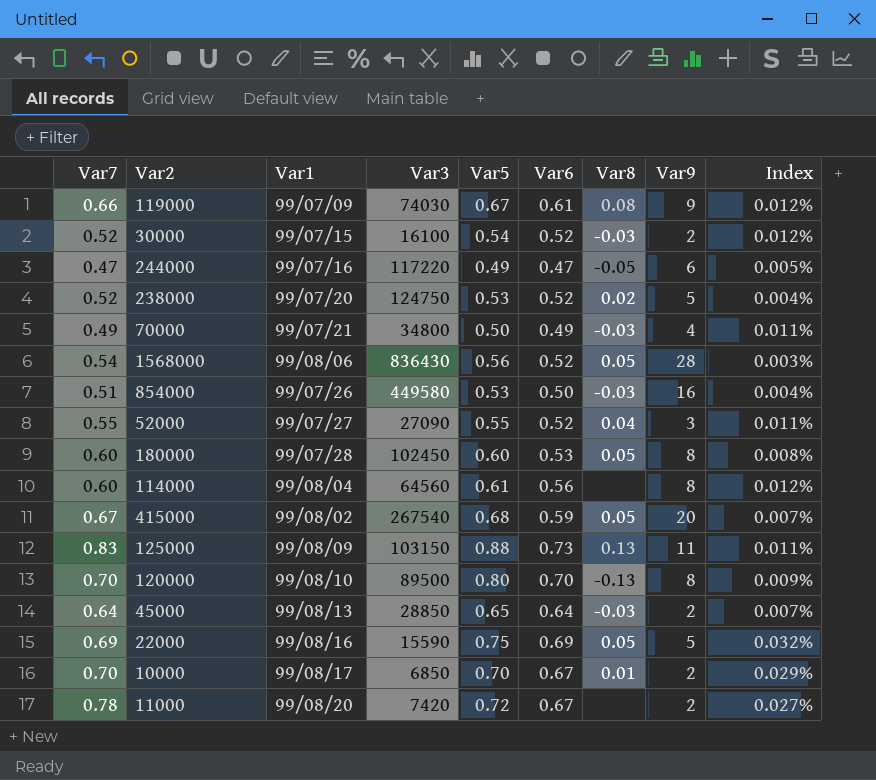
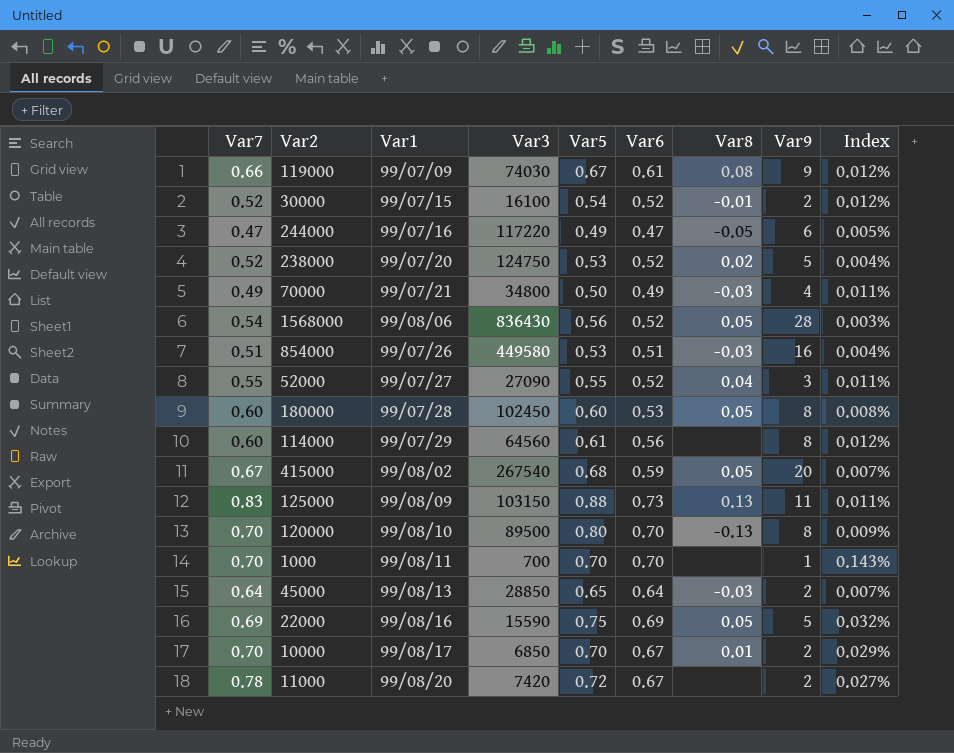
30000 | Var8: -0.03 -> -0.01
854000 | Var6: 0.50 -> 0.51
114000 | Var1: 99/08/04 -> 99/07/29
row 1000: none -> 0.70 | 99/08/11 | 700 | 0.70 | 0.70 | none | 1 | 0.143%

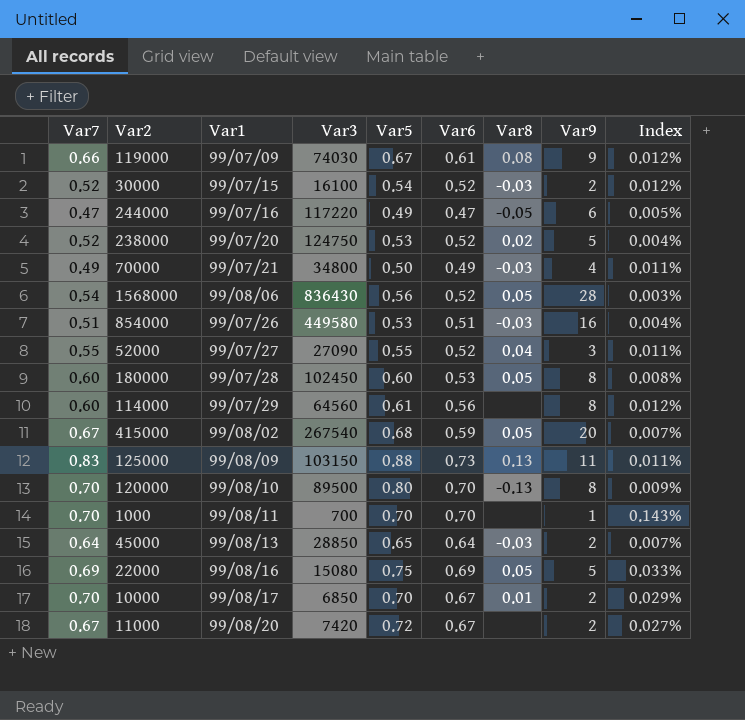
30000 | Var8: -0.01 -> -0.03
22000 | Var3: 15590 -> 15080
22000 | Index: 0.032% -> 0.033%
11000 | Var7: 0.78 -> 0.67

